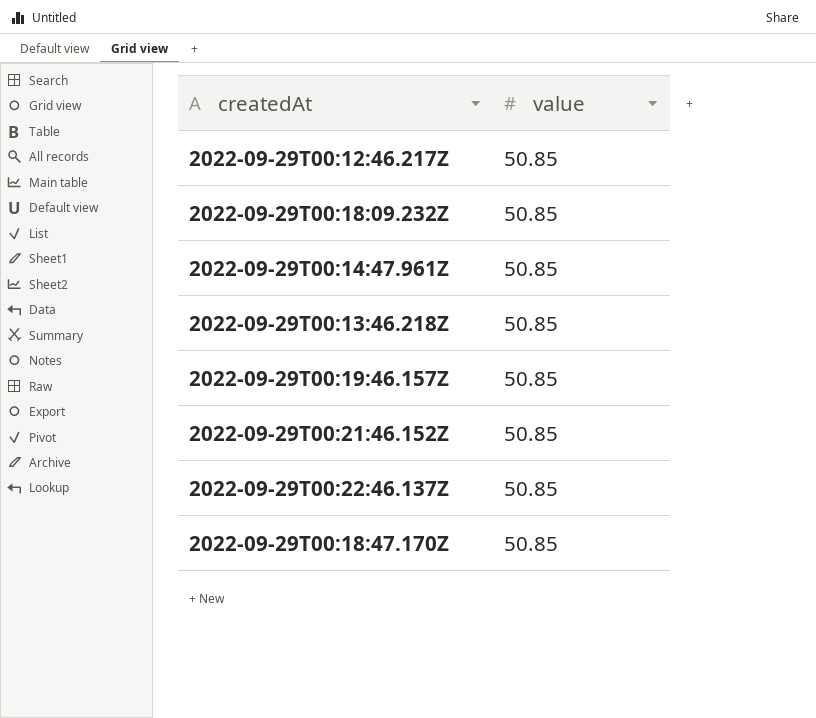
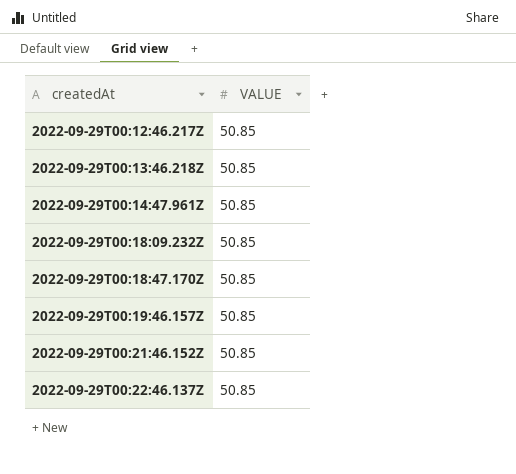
row order: none -> createdAt ascending
column name: value -> VALUE

